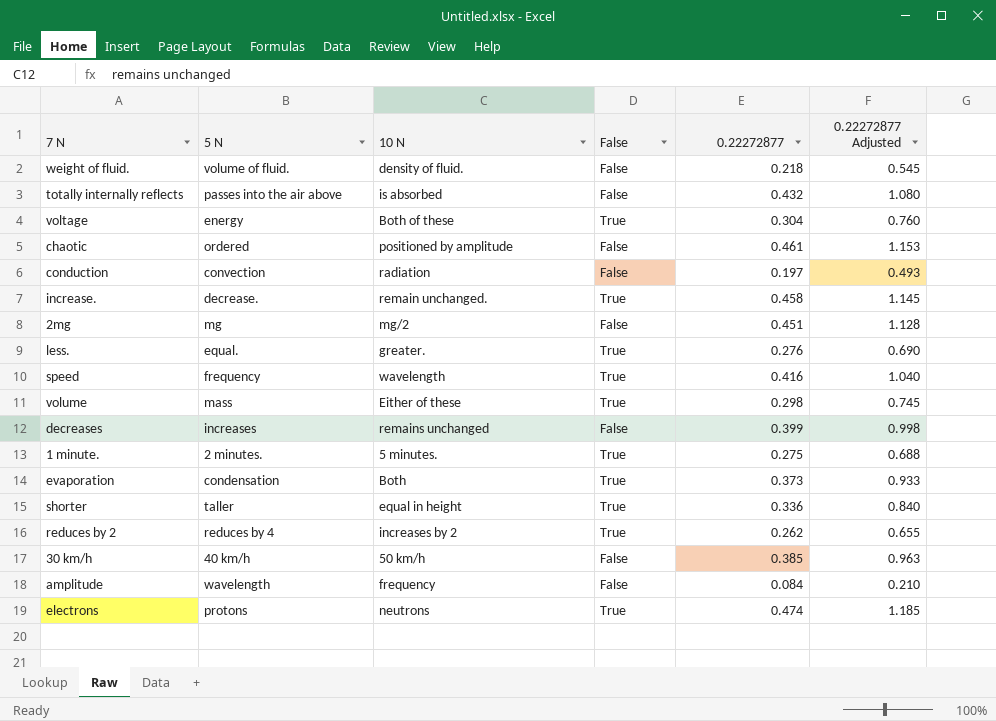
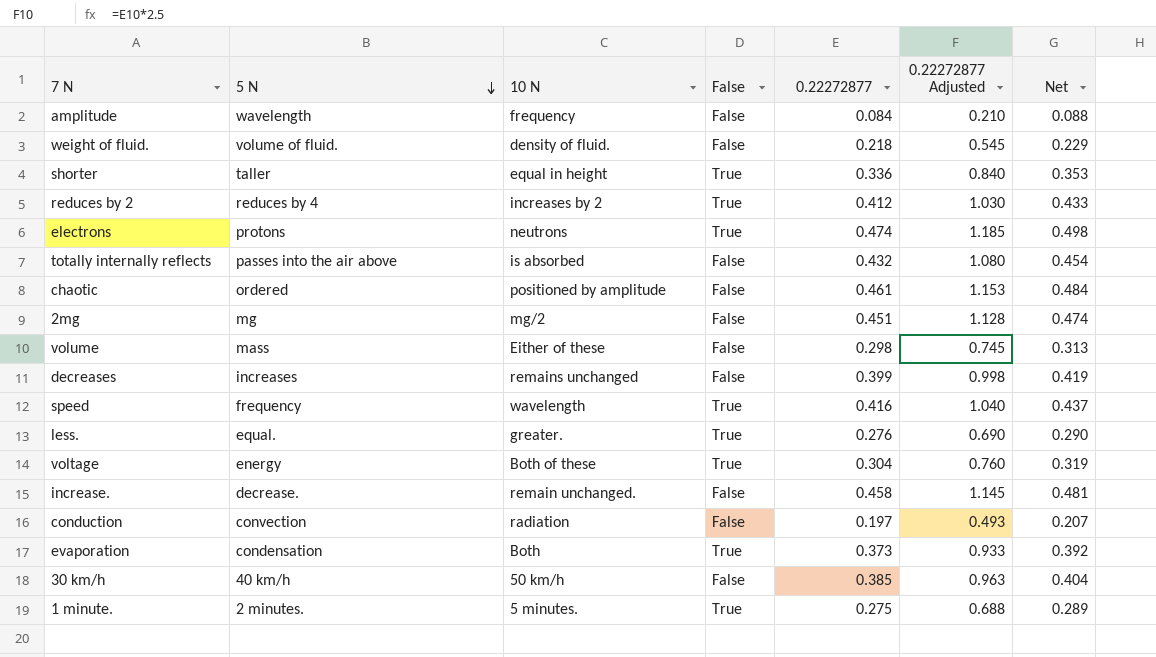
row order: none -> 5 N descending
column Net | formula: none -> [0.22272877] * 1.05
reduces by 2 | 0.22272877: 0.262 -> 0.412
reduces by 2 | 0.22272877 Adjusted: 0.655 -> 1.030
volume | False: True -> False
increase. | False: True -> False

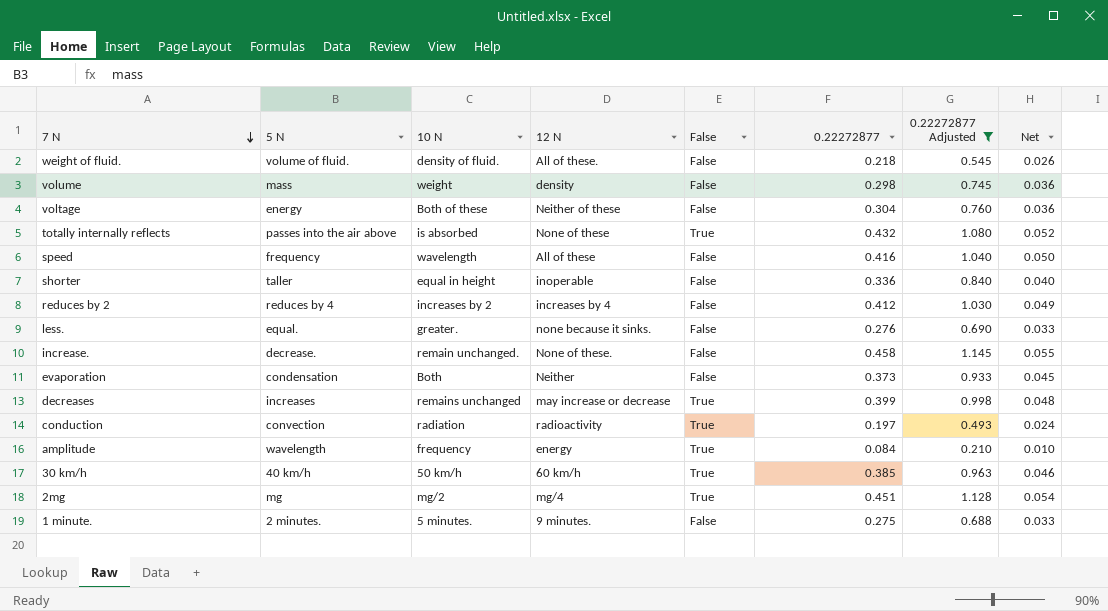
filter: none -> 0.22272877 Adjusted <= 1.145
row order: 5 N descending -> 7 N descending
column 12 N | position: none -> 4
column Net | formula: [0.22272877] * 1.05 -> [0.22272877] * 0.12
volume | 10 N: Either of these -> weight
voltage | False: True -> False
totally internally reflects | False: False -> True
speed | False: True -> False
shorter | False: True -> False
reduces by 2 | False: True -> False
less. | False: True -> False
evaporation | False: True -> False
decreases | False: False -> True
conduction | False: False -> True
amplitude | False: False -> True
30 km/h | False: False -> True
2mg | False: False -> True
1 minute. | False: True -> False

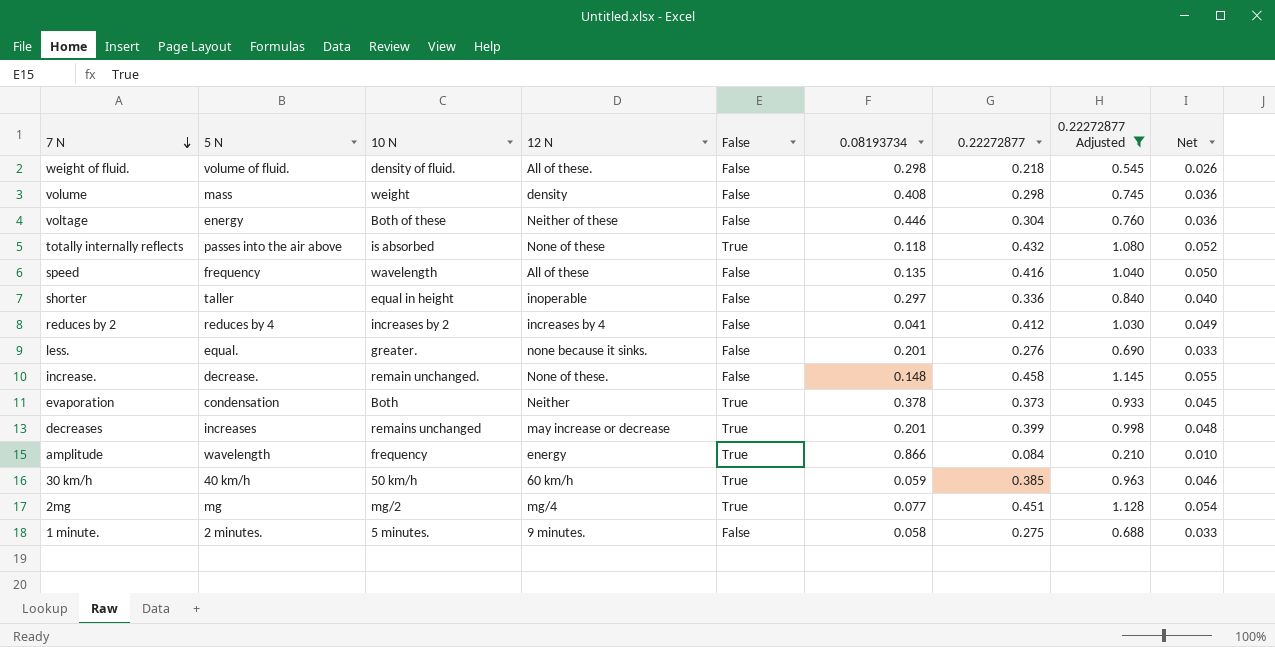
column 0.08193734 | position: none -> 6
row conduction: convection | radiation | radioactivity | True | 0.197 | 0.493 | 0.024 -> none
evaporation | False: False -> True

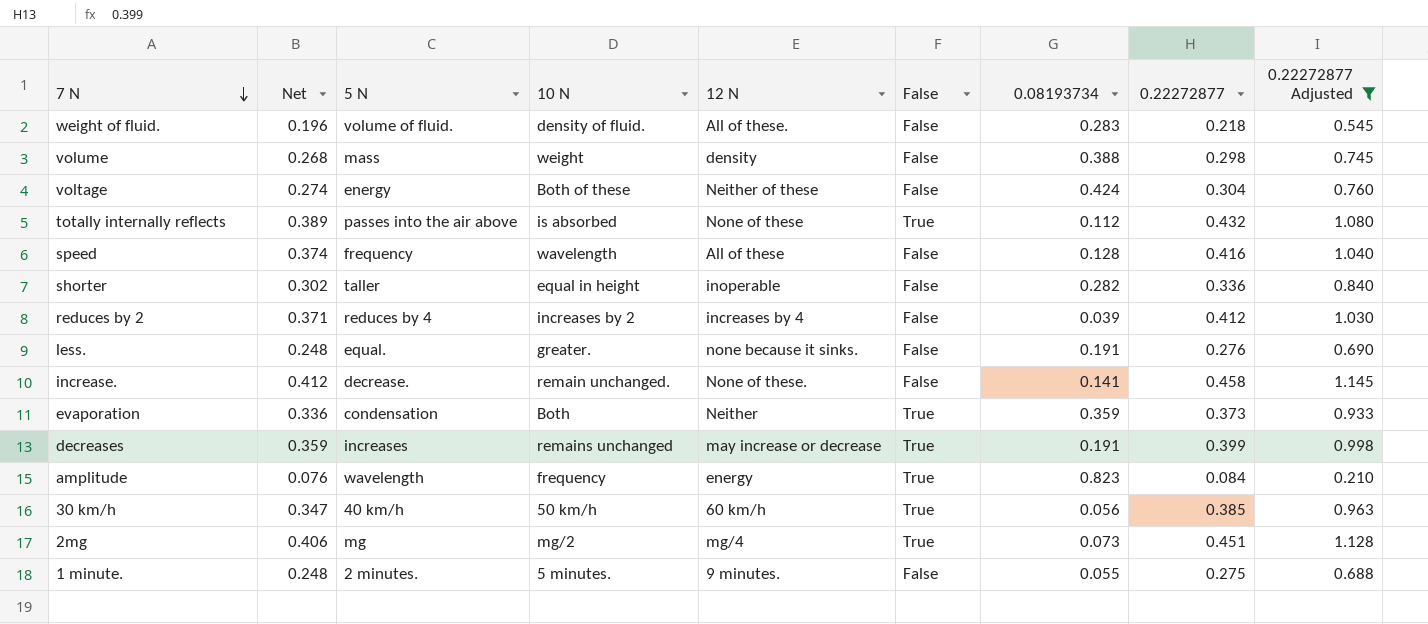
column Net | formula: [0.22272877] * 0.12 -> [0.22272877] * 0.9
column Net | position: 9 -> 2
weight of fluid. | 0.08193734: 0.298 -> 0.283
volume | 0.08193734: 0.408 -> 0.388
voltage | 0.08193734: 0.446 -> 0.424
totally internally reflects | 0.08193734: 0.118 -> 0.112
speed | 0.08193734: 0.135 -> 0.128
shorter | 0.08193734: 0.297 -> 0.282
reduces by 2 | 0.08193734: 0.041 -> 0.039
less. | 0.08193734: 0.201 -> 0.191
increase. | 0.08193734: 0.148 -> 0.141
evaporation | 0.08193734: 0.378 -> 0.359
decreases | 0.08193734: 0.201 -> 0.191
amplitude | 0.08193734: 0.866 -> 0.823
30 km/h | 0.08193734: 0.059 -> 0.056
2mg | 0.08193734: 0.077 -> 0.073
1 minute. | 0.08193734: 0.058 -> 0.055

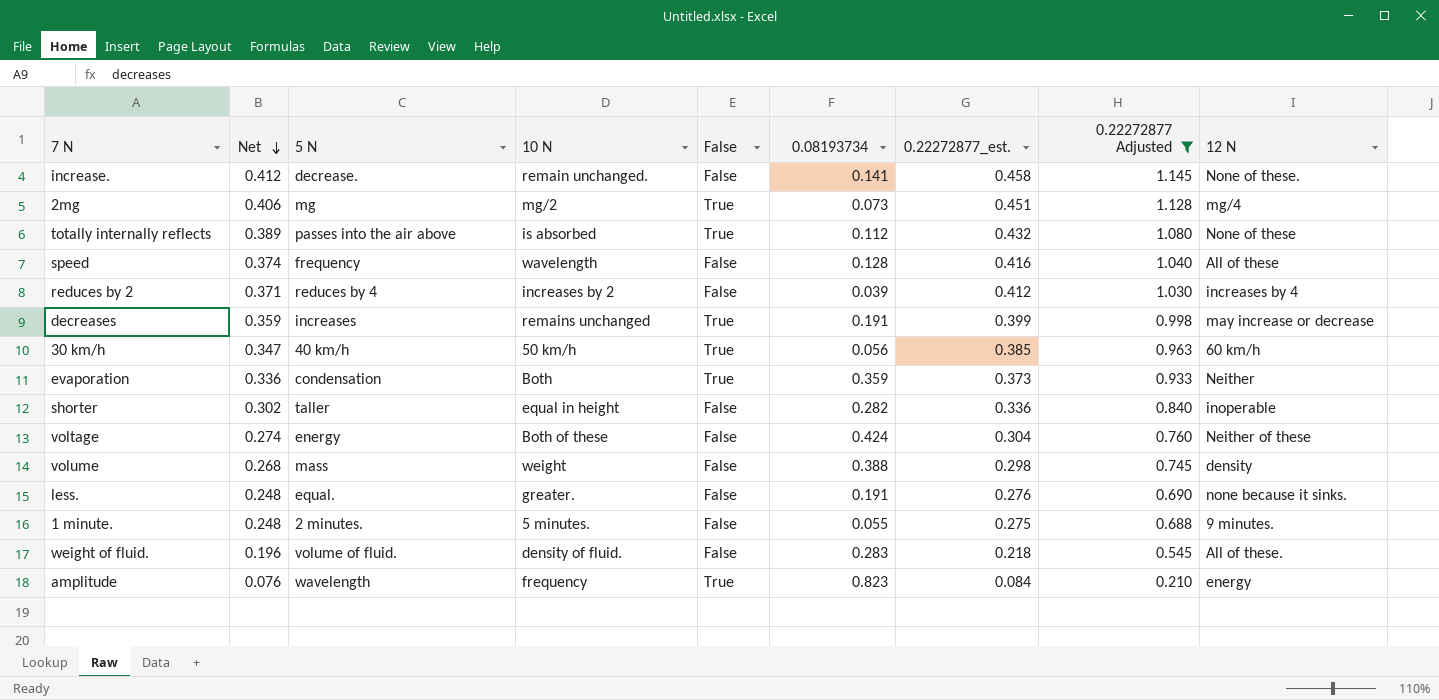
row order: 7 N descending -> Net descending
column name: 0.22272877 -> 0.22272877_est.
column 12 N | position: 5 -> 9

